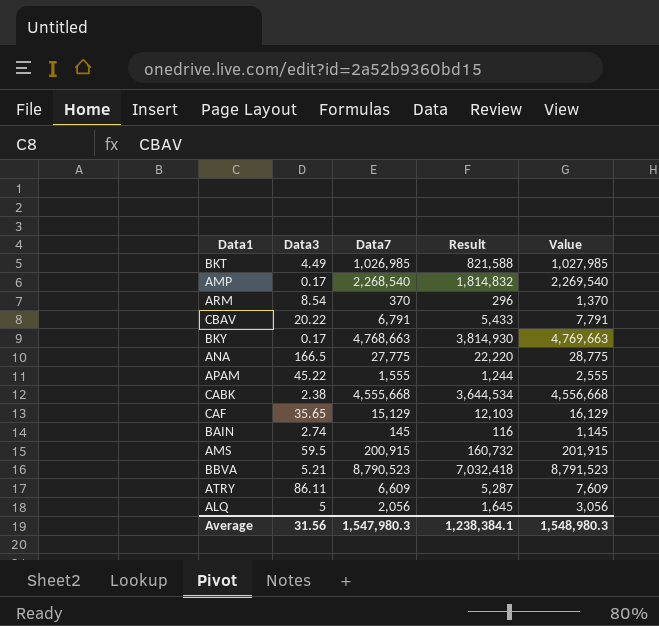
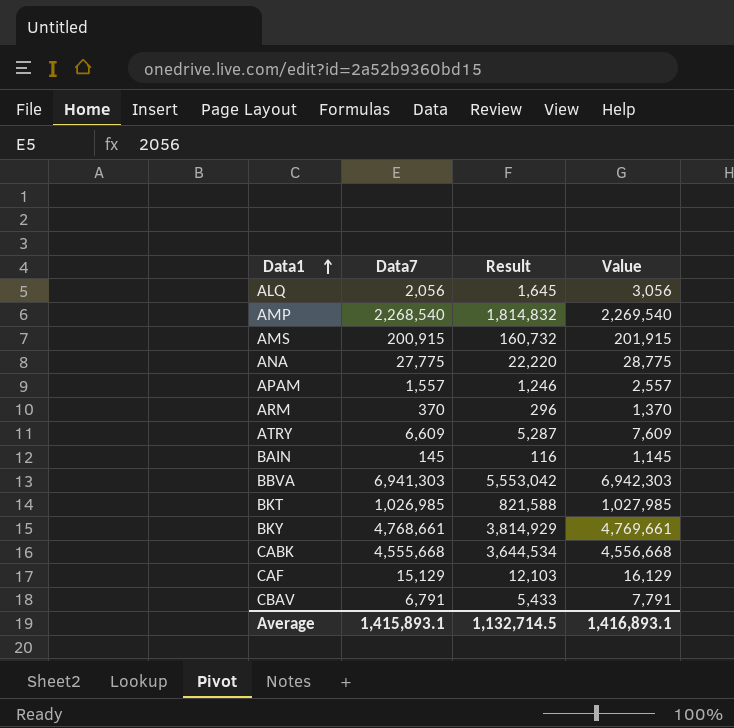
row order: none -> Data1 ascending
column Data3 | position: 2 -> none
APAM | Data7: 1,555 -> 1,557
APAM | Result: 1,244 -> 1,246
APAM | Value: 2,555 -> 2,557
BBVA | Data7: 8,790,523 -> 6,941,303
BBVA | Result: 7,032,418 -> 5,553,042
BBVA | Value: 8,791,523 -> 6,942,303
BKY | Data7: 4,768,663 -> 4,768,661
BKY | Result: 3,814,930 -> 3,814,929
BKY | Value: 4,769,663 -> 4,769,661
Average | Data7: 1,547,980.3 -> 1,415,893.1
Average | Result: 1,238,384.1 -> 1,132,714.5
Average | Value: 1,548,980.3 -> 1,416,893.1

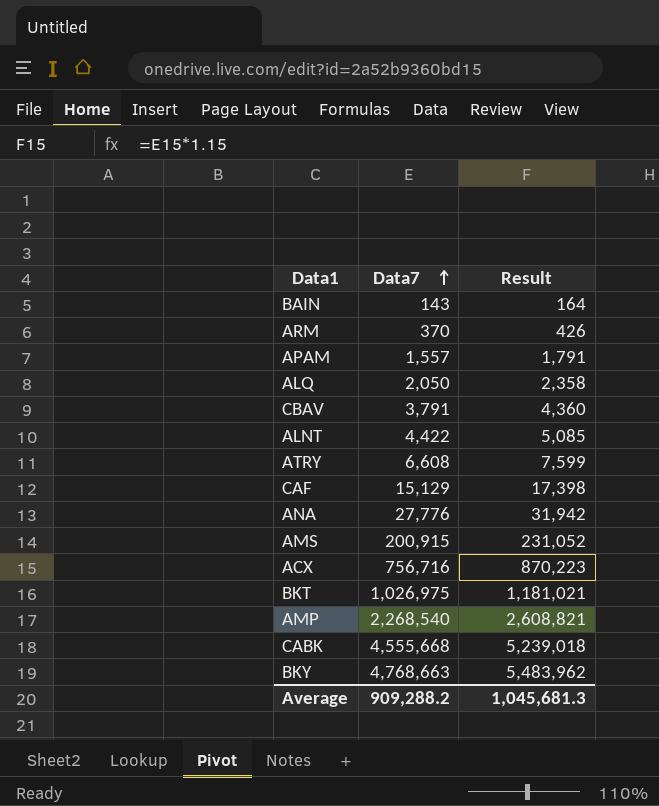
row order: Data1 ascending -> Data7 ascending
column Value | formula: [Data7] + 1000 -> none
column Result | formula: [Data7] * 0.8 -> [Data7] * 1.15
row BBVA: 6,941,303 | 5,553,042 | 6,942,303 -> none
BAIN | Data7: 145 -> 143
ALQ | Data7: 2,056 -> 2,050
CBAV | Data7: 6,791 -> 3,791
row ALNT: none -> 4,422 | 5,085
ATRY | Data7: 6,609 -> 6,608
ANA | Data7: 27,775 -> 27,776
row ACX: none -> 756,716 | 870,223
BKT | Data7: 1,026,985 -> 1,026,975
BKY | Data7: 4,768,661 -> 4,768,663
Average | Data7: 1,415,893.1 -> 909,288.2
Average | Result: 1,132,714.5 -> 1,045,681.3

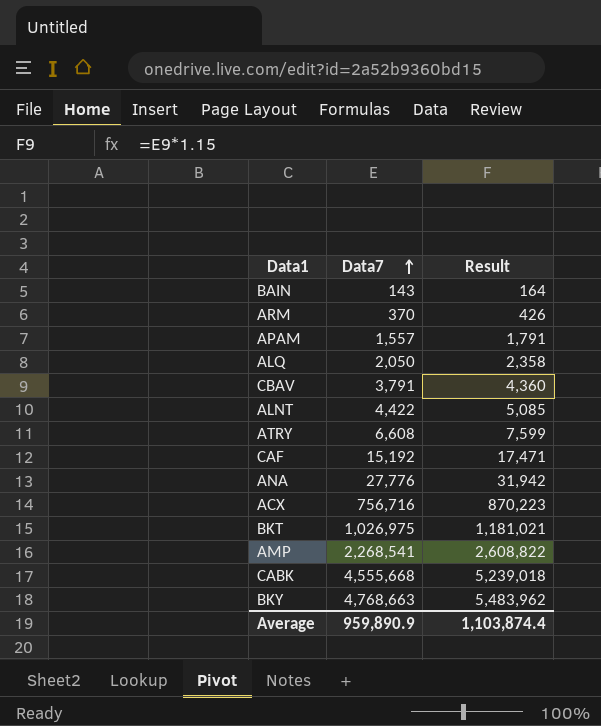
row AMS: 200,915 | 231,052 -> none
CAF | Data7: 15,129 -> 15,192
CAF | Result: 17,398 -> 17,471
AMP | Data7: 2,268,540 -> 2,268,541
AMP | Result: 2,608,821 -> 2,608,822
Average | Data7: 909,288.2 -> 959,890.9
Average | Result: 1,045,681.3 -> 1,103,874.4

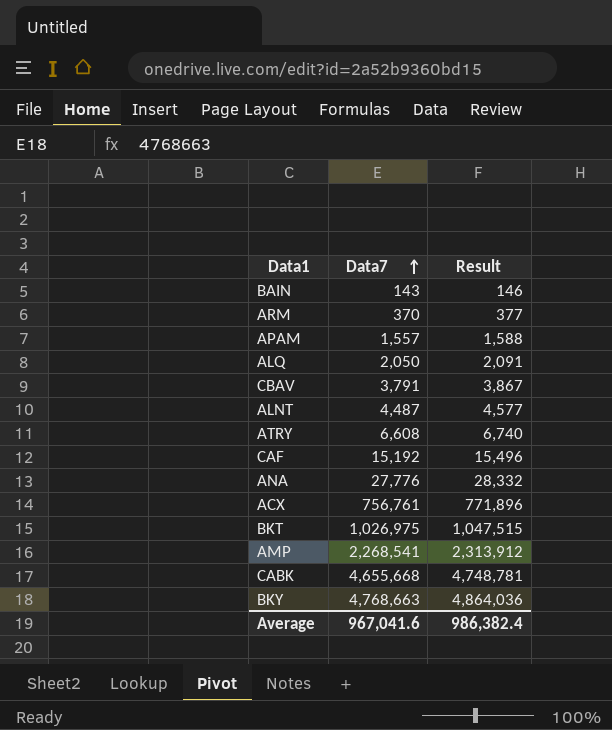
column Result | formula: [Data7] * 1.15 -> [Data7] * 1.02
ALNT | Data7: 4,422 -> 4,487
ACX | Data7: 756,716 -> 756,761
CABK | Data7: 4,555,668 -> 4,655,668
Average | Data7: 959,890.9 -> 967,041.6
Average | Result: 1,103,874.4 -> 986,382.4

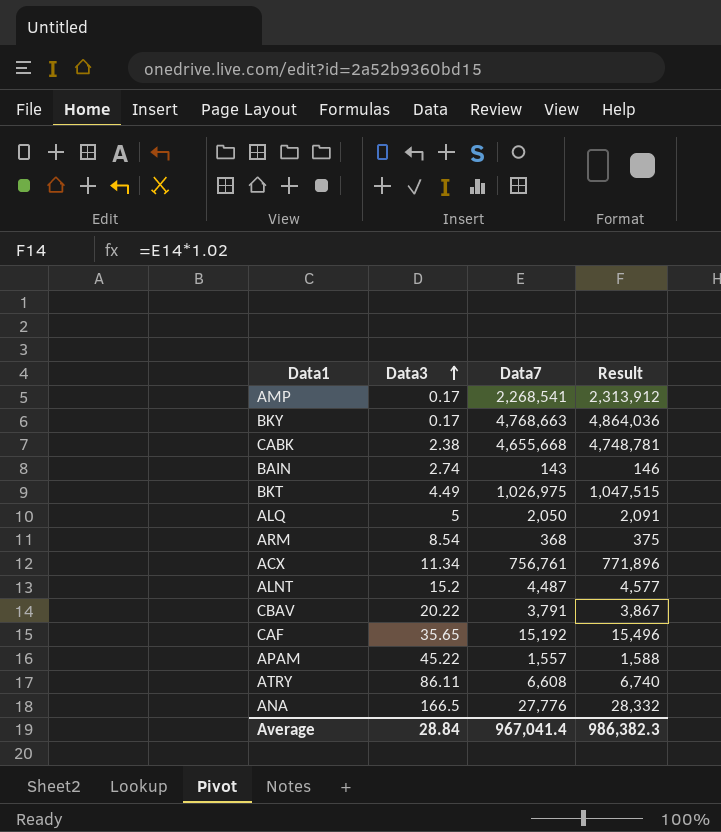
row order: Data7 ascending -> Data3 ascending
column Data3 | position: none -> 2
ARM | Data7: 370 -> 368
ARM | Result: 377 -> 375
Average | Data7: 967,041.6 -> 967,041.4
Average | Result: 986,382.4 -> 986,382.3

